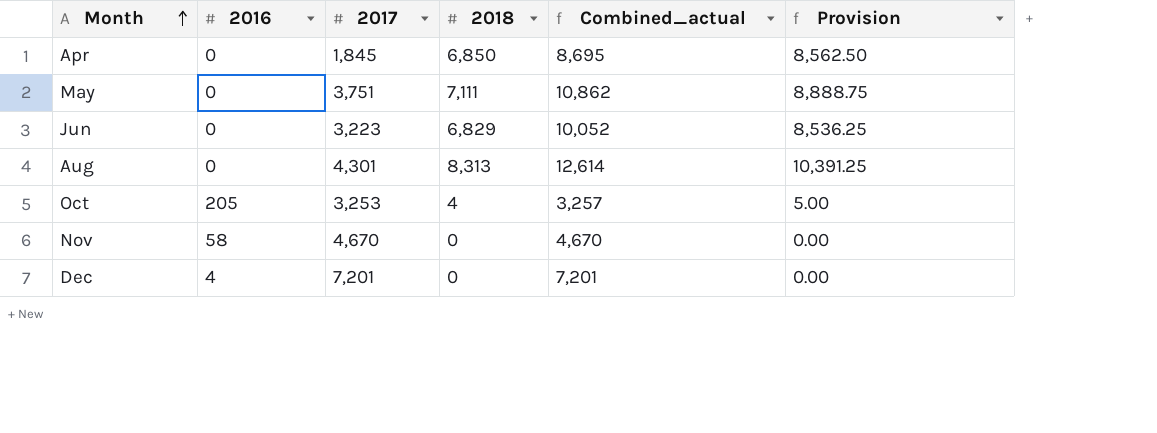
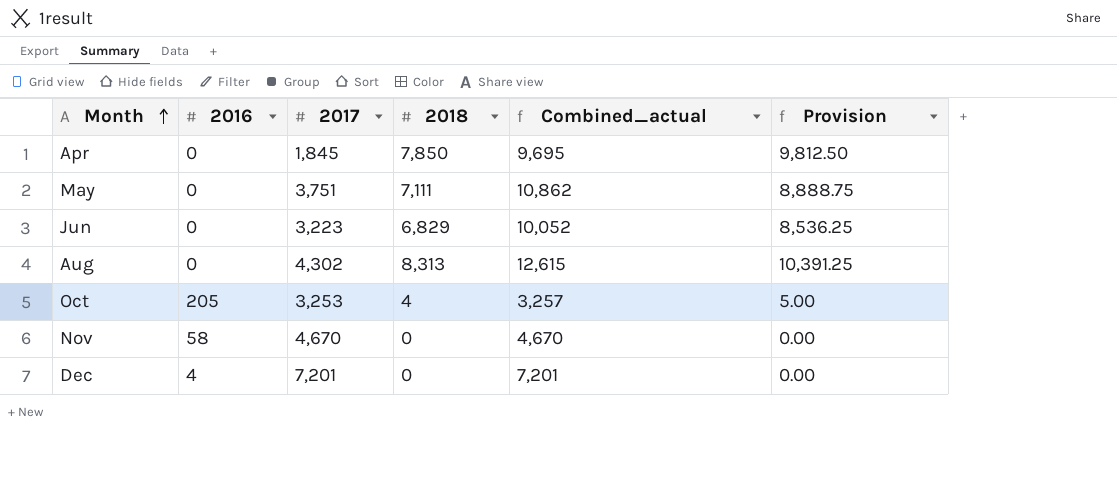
Apr | 2018: 6,850 -> 7,850
Apr | Combined_actual: 8,695 -> 9,695
Apr | Provision: 8,562.50 -> 9,812.50
Aug | 2017: 4,301 -> 4,302
Aug | Combined_actual: 12,614 -> 12,615

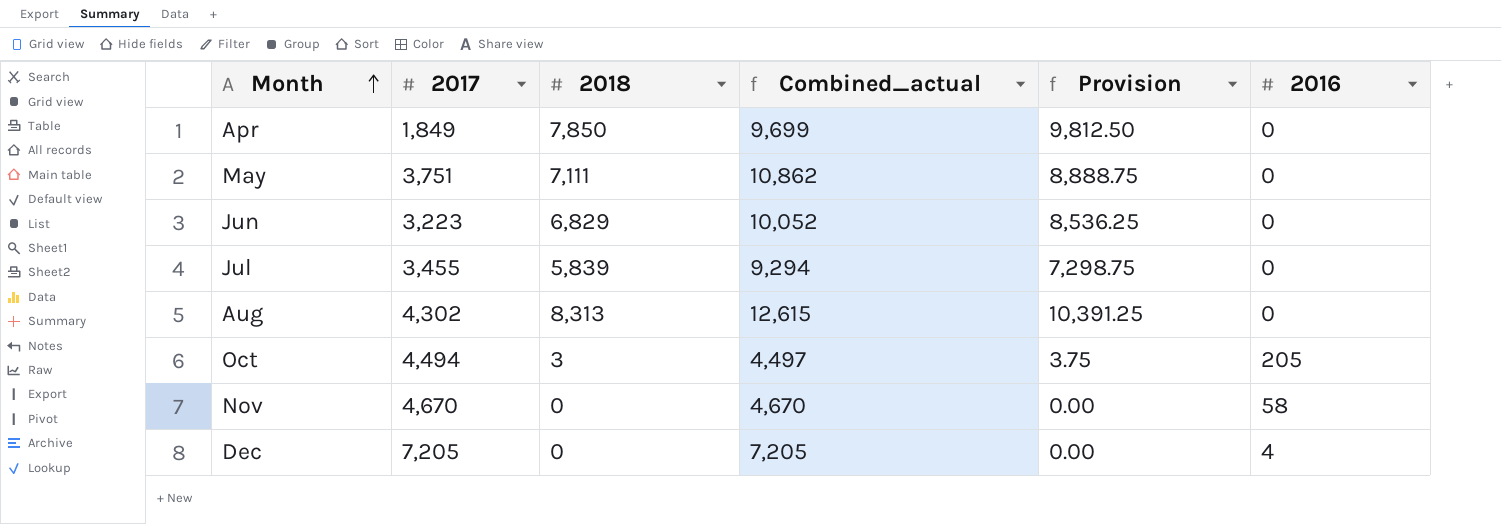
column 2016 | position: 2 -> 6
Apr | 2017: 1,845 -> 1,849
Apr | Combined_actual: 9,695 -> 9,699
row Jul: none -> 3,455 | 5,839 | 9,294 | 7,298.75 | 0
Oct | 2017: 3,253 -> 4,494
Oct | 2018: 4 -> 3
Oct | Combined_actual: 3,257 -> 4,497
Oct | Provision: 5.00 -> 3.75
Dec | 2017: 7,201 -> 7,205
Dec | Combined_actual: 7,201 -> 7,205

